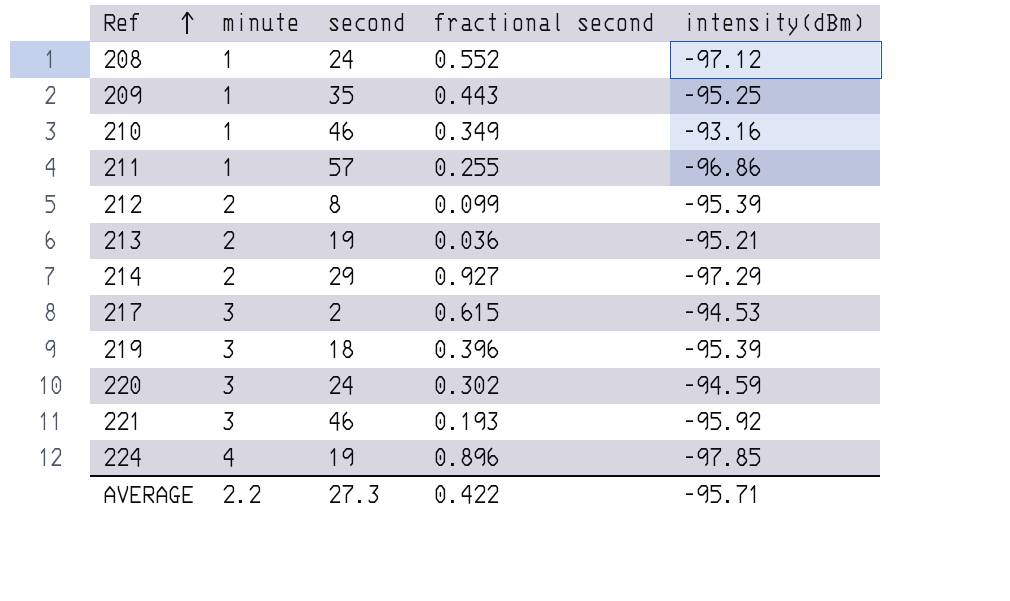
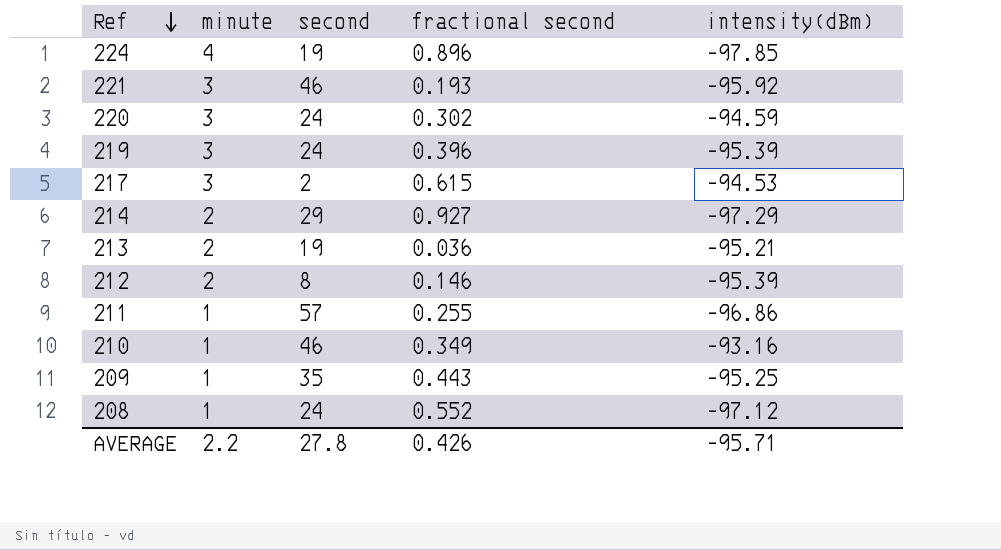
row order: Ref ascending -> Ref descending
219 | second: 18 -> 24
212 | fractional second: 0.099 -> 0.146
AVERAGE | second: 27.3 -> 27.8
AVERAGE | fractional second: 0.422 -> 0.426

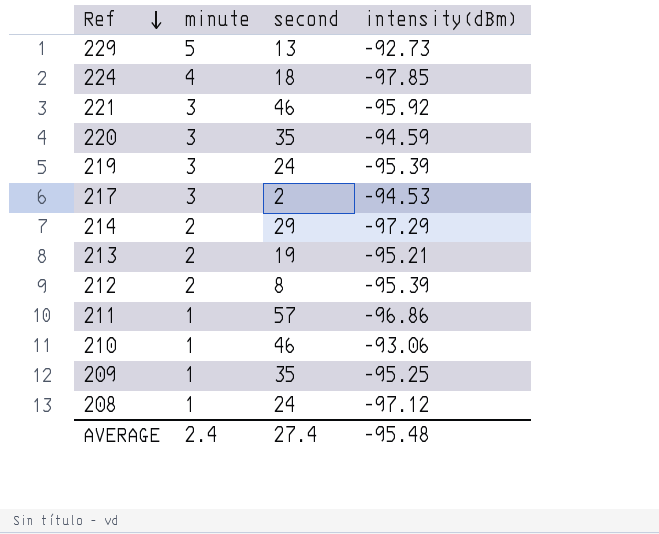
column fractional second | position: 4 -> none
row 229: none -> 5 | 13 | -92.73
224 | second: 19 -> 18
220 | second: 24 -> 35
210 | intensity(dBm): -93.16 -> -93.06
AVERAGE | minute: 2.2 -> 2.4
AVERAGE | second: 27.8 -> 27.4
AVERAGE | intensity(dBm): -95.71 -> -95.48

